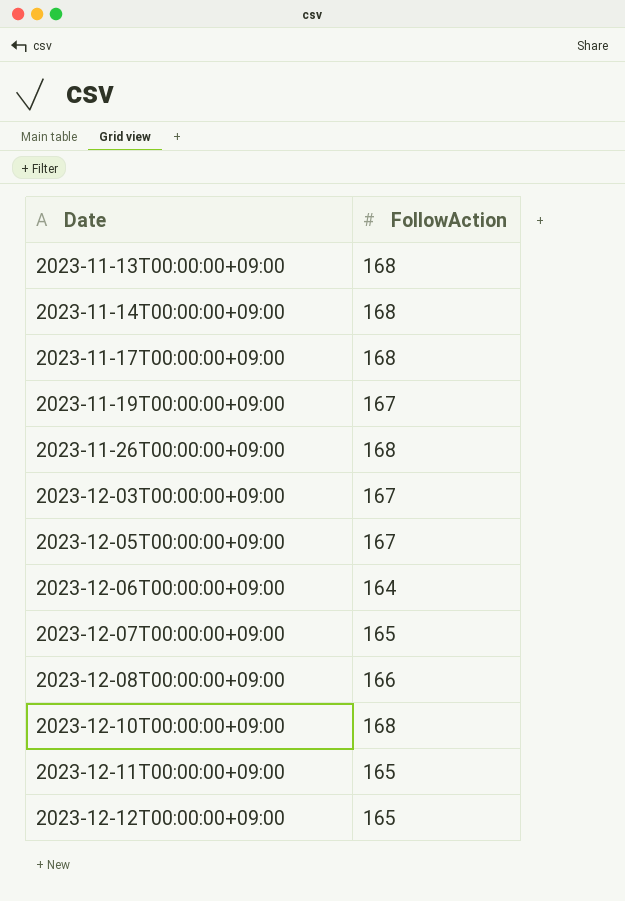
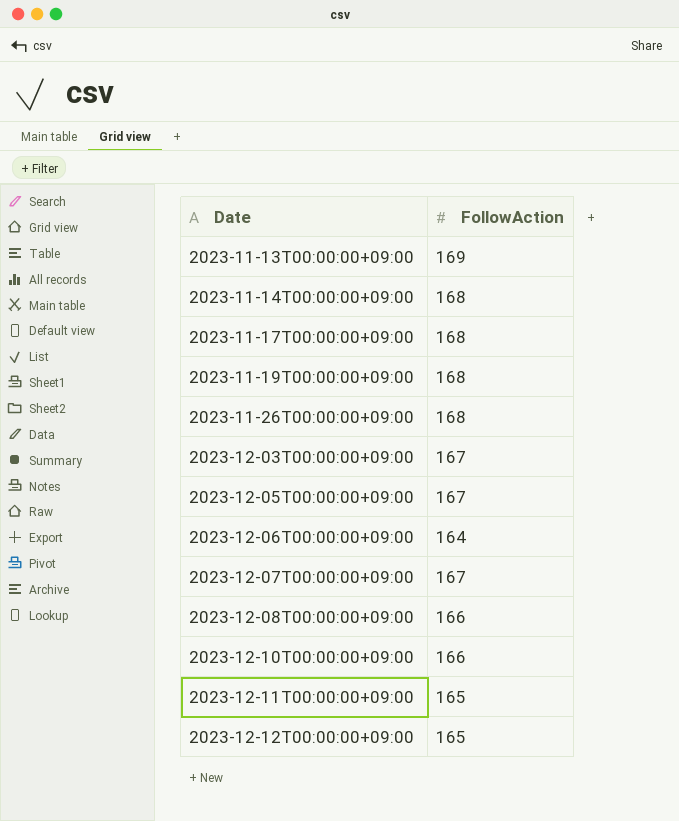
2023-11-13T00:00:00+09:00 | FollowAction: 168 -> 169
2023-11-19T00:00:00+09:00 | FollowAction: 167 -> 168
2023-12-07T00:00:00+09:00 | FollowAction: 165 -> 167
2023-12-10T00:00:00+09:00 | FollowAction: 168 -> 166

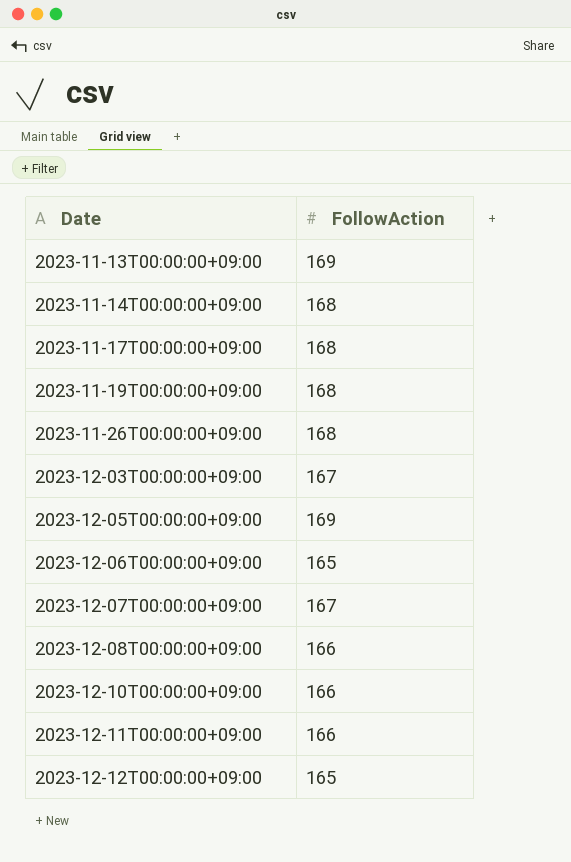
2023-12-05T00:00:00+09:00 | FollowAction: 167 -> 169
2023-12-06T00:00:00+09:00 | FollowAction: 164 -> 165
2023-12-11T00:00:00+09:00 | FollowAction: 165 -> 166

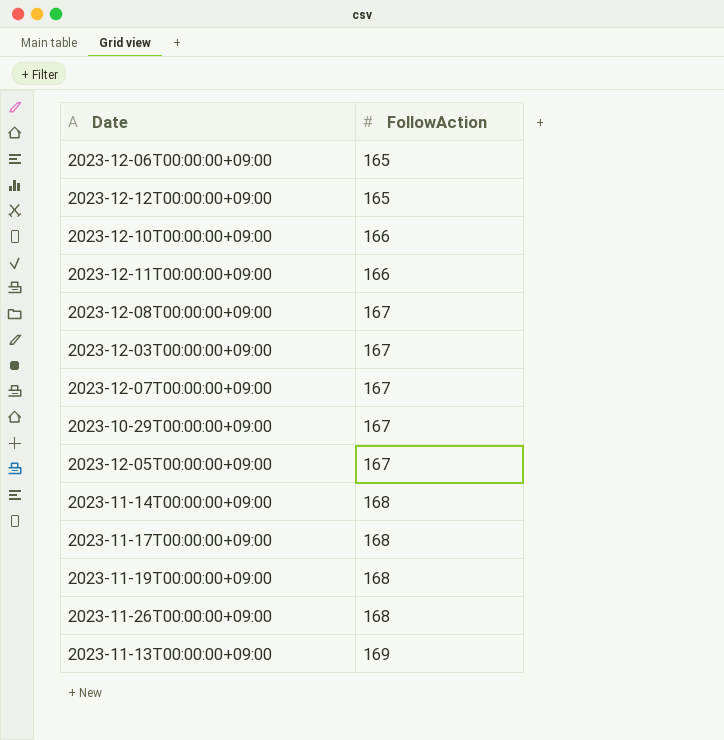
row order: Date ascending -> FollowAction ascending
2023-12-08T00:00:00+09:00 | FollowAction: 166 -> 167
row 2023-10-29T00:00:00+09:00: none -> 167
2023-12-05T00:00:00+09:00 | FollowAction: 169 -> 167

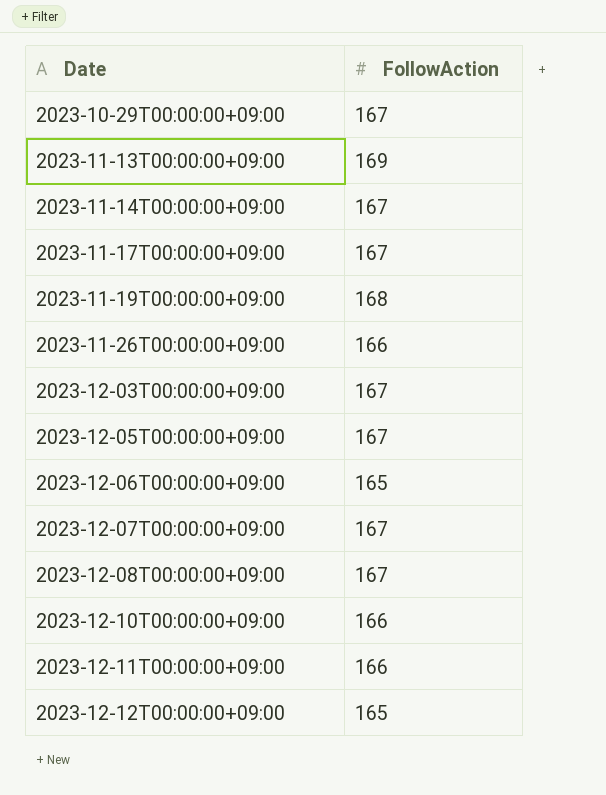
row order: FollowAction ascending -> Date ascending
2023-11-14T00:00:00+09:00 | FollowAction: 168 -> 167
2023-11-17T00:00:00+09:00 | FollowAction: 168 -> 167
2023-11-26T00:00:00+09:00 | FollowAction: 168 -> 166

